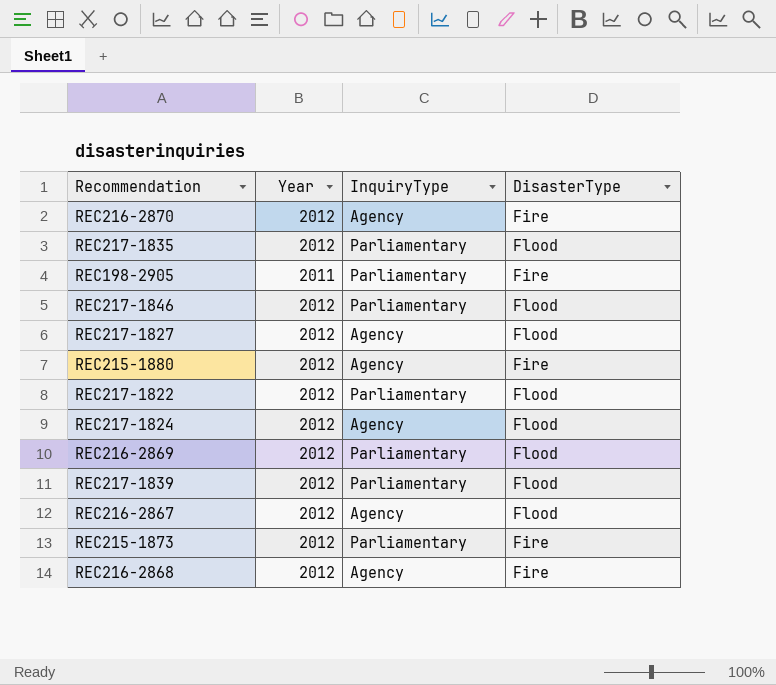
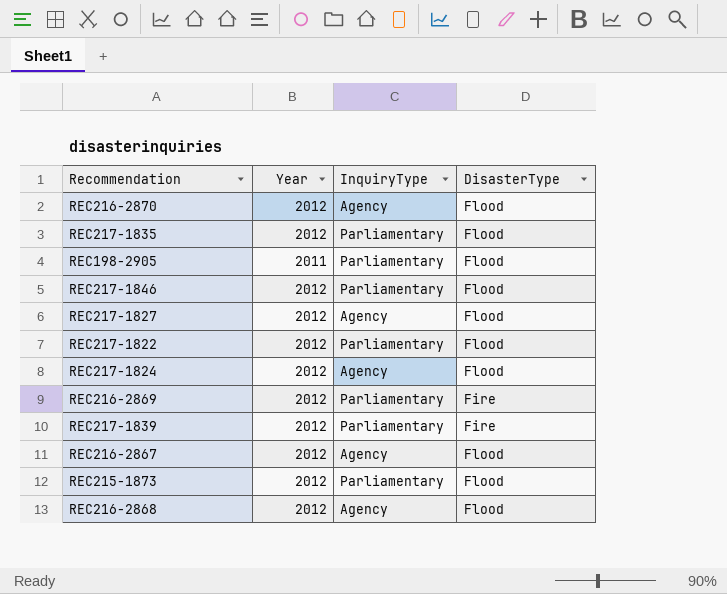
row REC215-1880: 2012 | Agency | Fire -> none
REC216-2870 | DisasterType: Fire -> Flood
REC198-2905 | DisasterType: Fire -> Flood
REC216-2869 | DisasterType: Flood -> Fire
REC217-1839 | DisasterType: Flood -> Fire
REC215-1873 | DisasterType: Fire -> Flood
REC216-2868 | DisasterType: Fire -> Flood

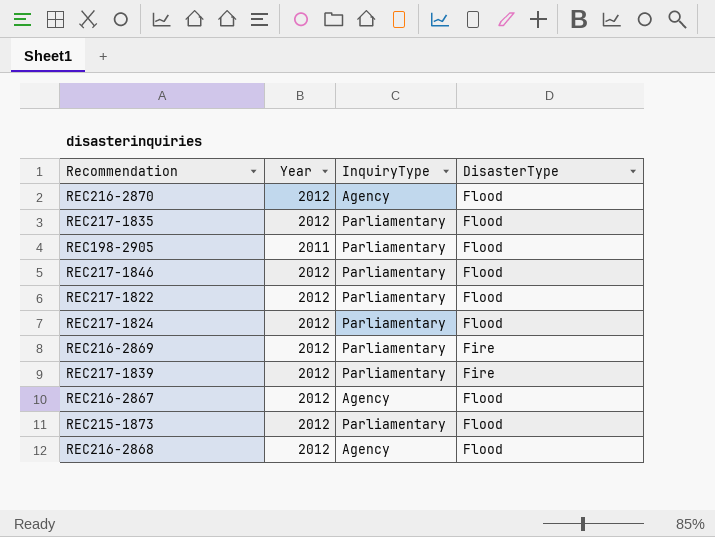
row REC217-1827: 2012 | Agency | Flood -> none
REC217-1824 | InquiryType: Agency -> Parliamentary

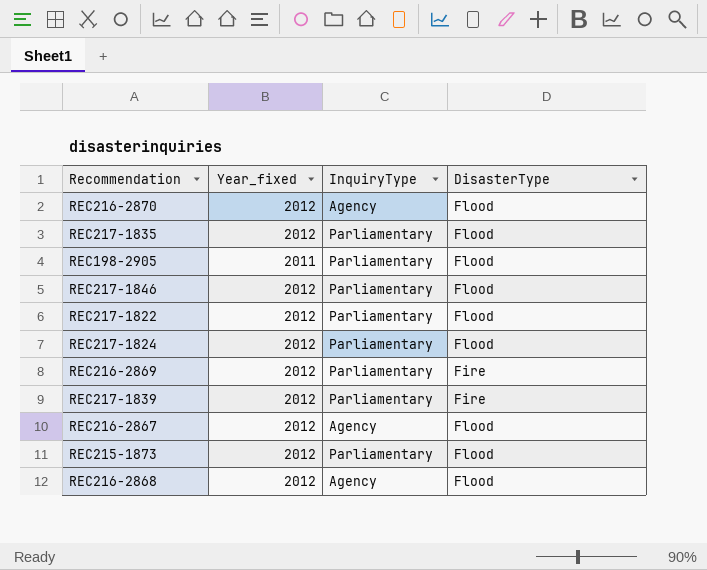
column name: Year -> Year_fixed

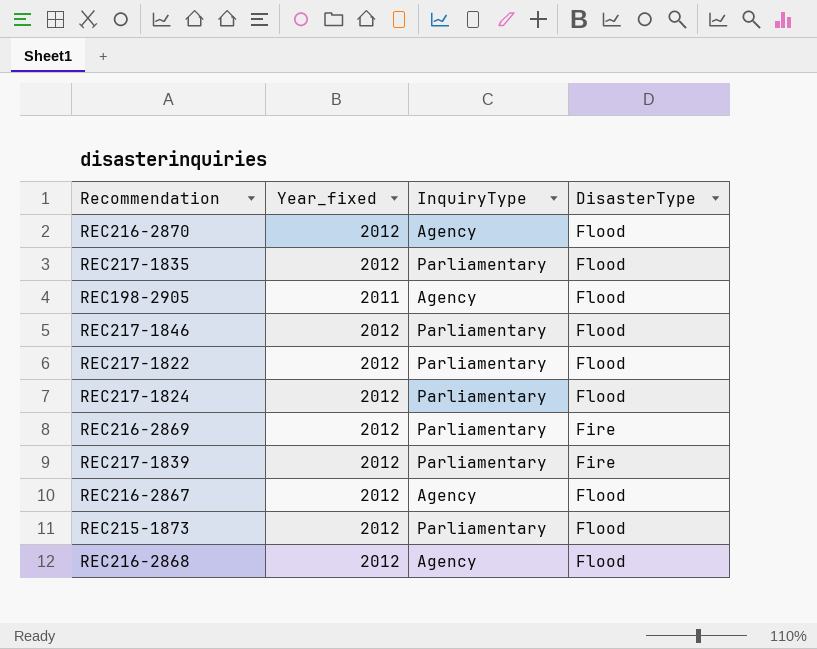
REC198-2905 | InquiryType: Parliamentary -> Agency

